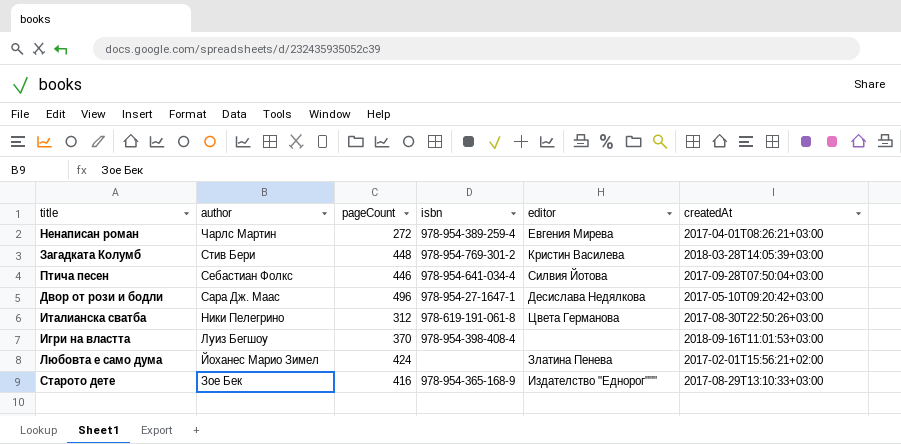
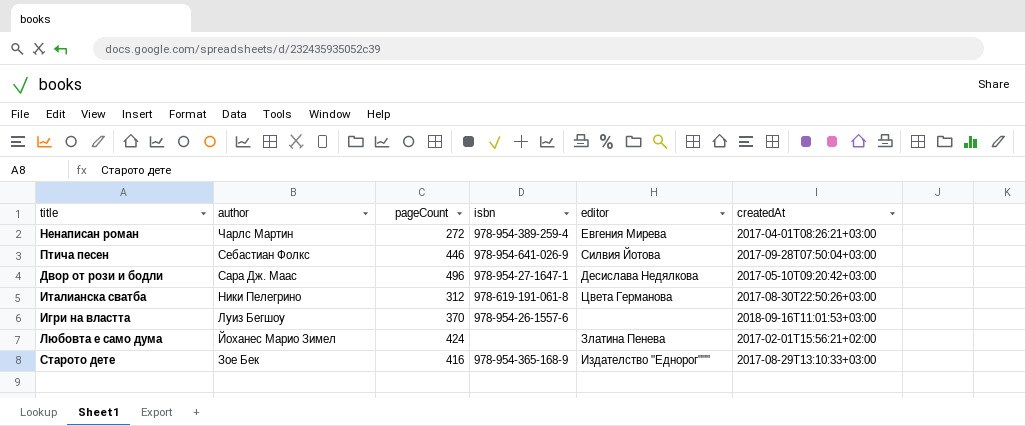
row Загадката Колумб: Стив Бери | 448 | 978-954-769-301-2 | Кристин Василева | 2018-03-28T14:05:39+03:00 -> none
Птича песен | isbn: 978-954-641-034-4 -> 978-954-641-026-9
Игри на властта | isbn: 978-954-398-408-4 -> 978-954-26-1557-6

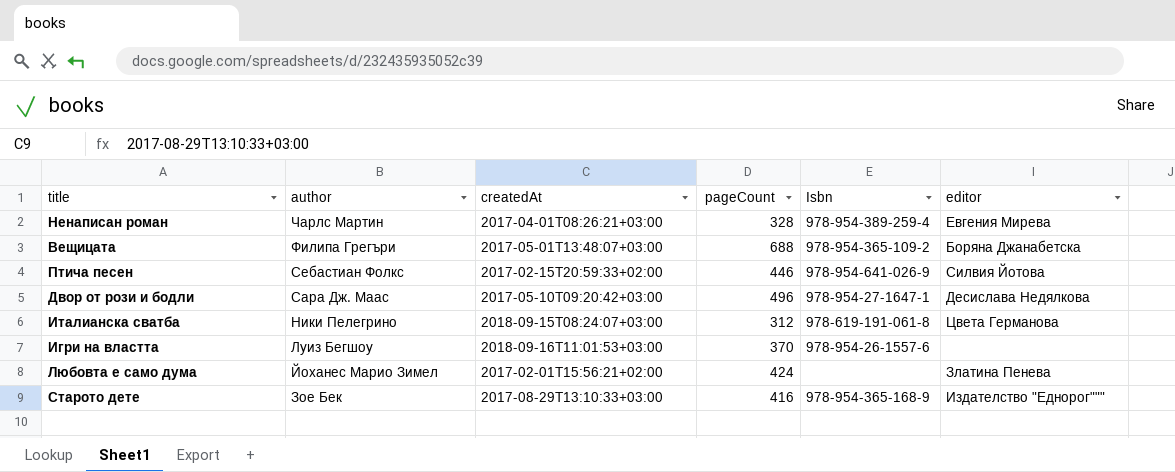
column createdAt | position: 6 -> 3
column name: isbn -> Isbn
Ненаписан роман | pageCount: 272 -> 328
row Вещицата: none -> Филипа Грегъри | 2017-05-01T13:48:07+03:00 | 688 | 978-954-365-109-2 | Боряна Джанабетска
Птича песен | createdAt: 2017-09-28T07:50:04+03:00 -> 2017-02-15T20:59:33+02:00
Италианска сватба | createdAt: 2017-08-30T22:50:26+03:00 -> 2018-09-15T08:24:07+03:00

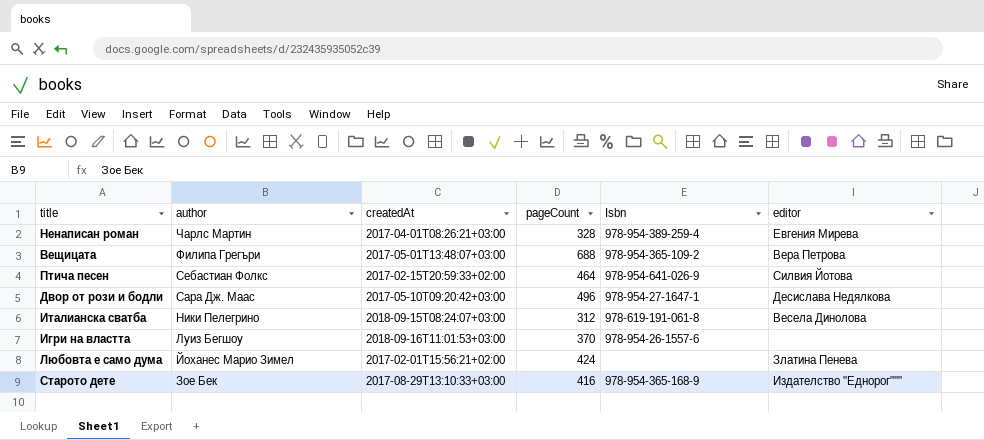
Вещицата | editor: Боряна Джанабетска -> Вера Петрова
Птича песен | pageCount: 446 -> 464
Италианска сватба | editor: Цвета Германова -> Весела Динолова

